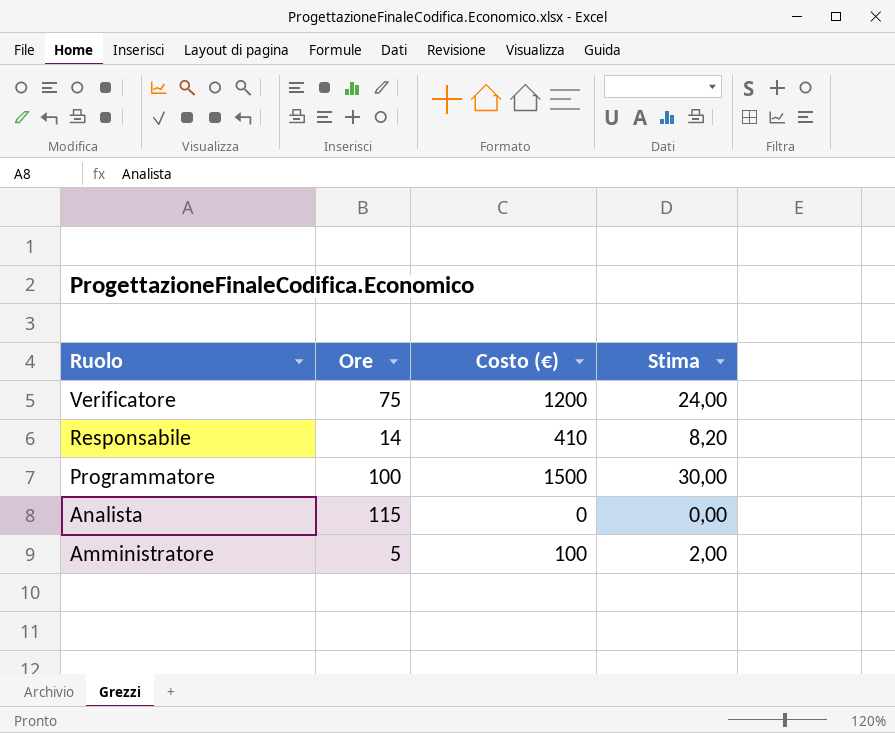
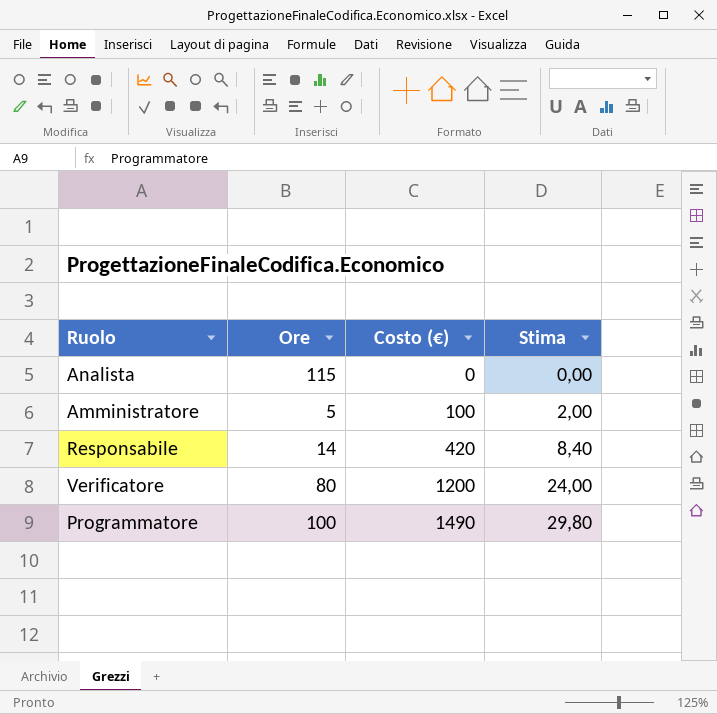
row order: Ruolo descending -> Costo (€) ascending
Responsabile | Costo (€): 410 -> 420
Responsabile | Stima: 8,20 -> 8,40
Verificatore | Ore: 75 -> 80
Programmatore | Costo (€): 1500 -> 1490
Programmatore | Stima: 30,00 -> 29,80

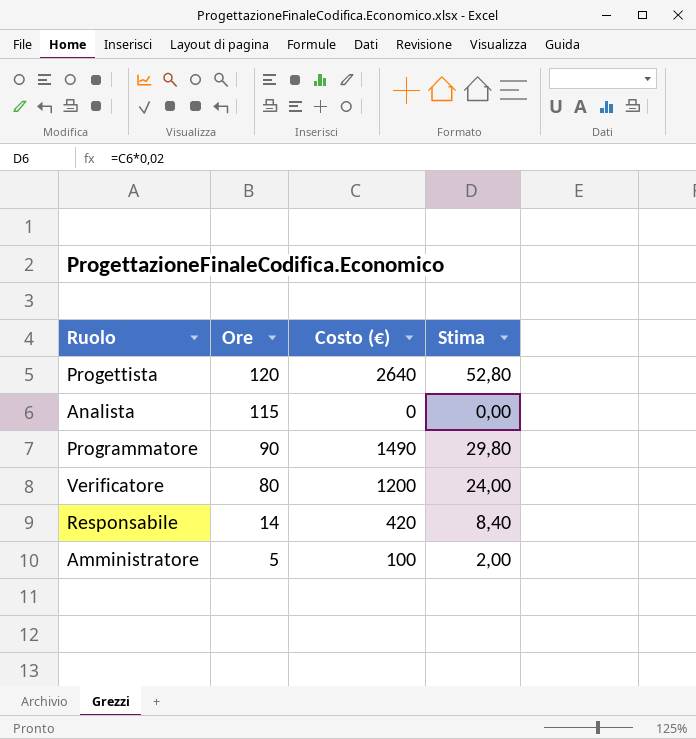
row order: Costo (€) ascending -> Ore descending
row Progettista: none -> 120 | 2640 | 52,80
Programmatore | Ore: 100 -> 90

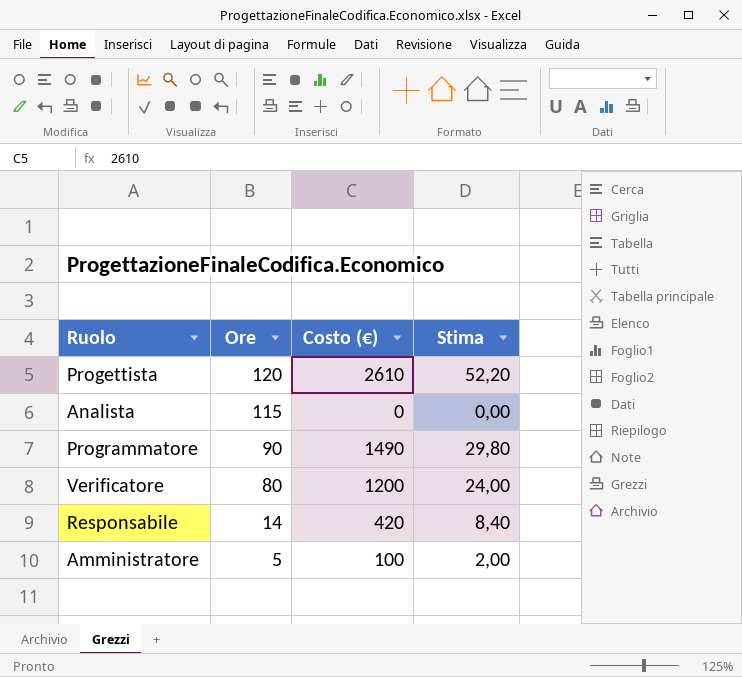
Progettista | Costo (€): 2640 -> 2610
Progettista | Stima: 52,80 -> 52,20

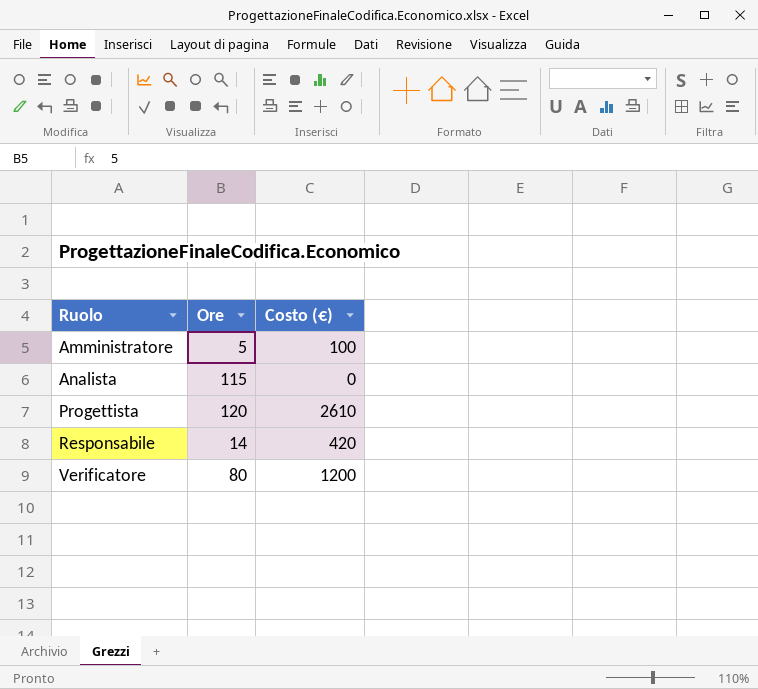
row order: Ore descending -> Ruolo ascending
column Stima | formula: [Costo (€)] * 0,02 -> none
row Programmatore: 90 | 1490 | 29,80 -> none

